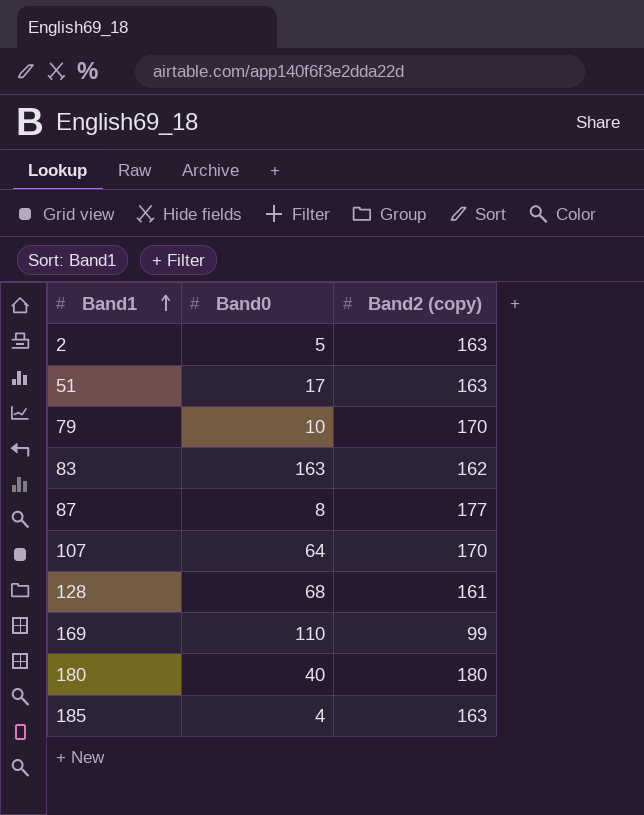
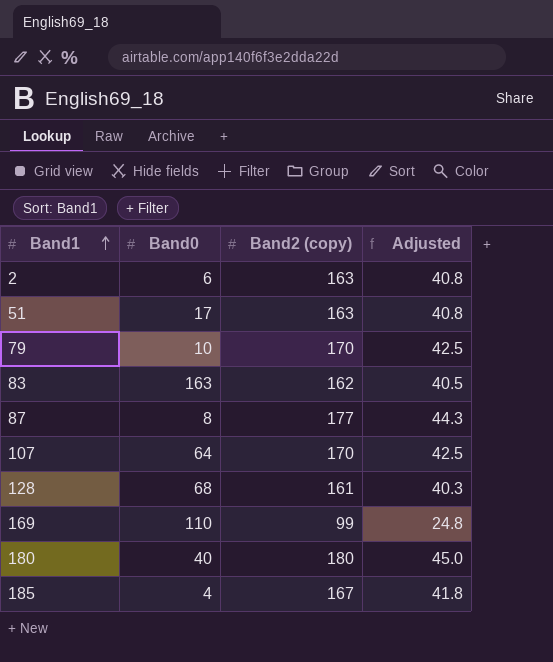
column Adjusted | formula: none -> [Band2 (copy)] * 0.25
2 | Band0: 5 -> 6
185 | Band2 (copy): 163 -> 167

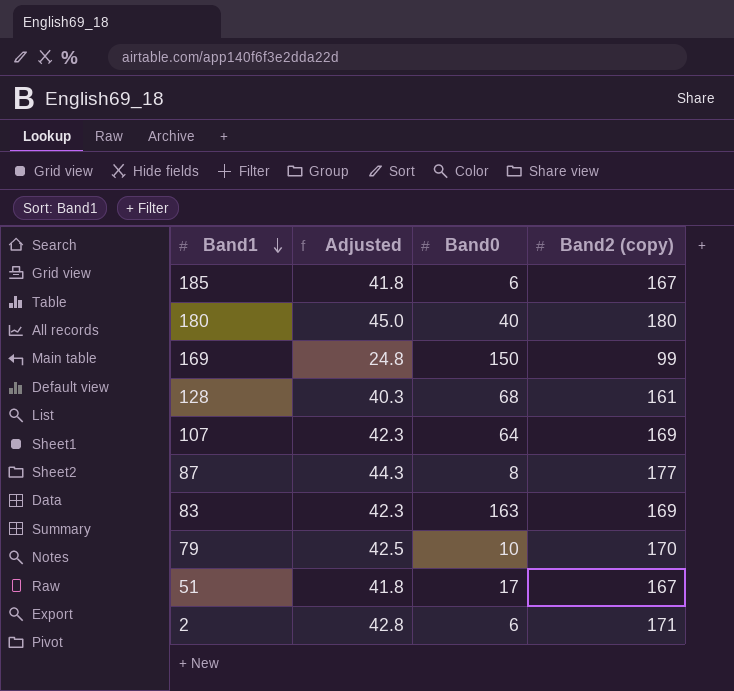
row order: Band1 ascending -> Band1 descending
column Adjusted | position: 4 -> 2
185 | Band0: 4 -> 6
169 | Band0: 110 -> 150
107 | Adjusted: 42.5 -> 42.3
107 | Band2 (copy): 170 -> 169
83 | Adjusted: 40.5 -> 42.3
83 | Band2 (copy): 162 -> 169
51 | Adjusted: 40.8 -> 41.8
51 | Band2 (copy): 163 -> 167
2 | Adjusted: 40.8 -> 42.8
2 | Band2 (copy): 163 -> 171

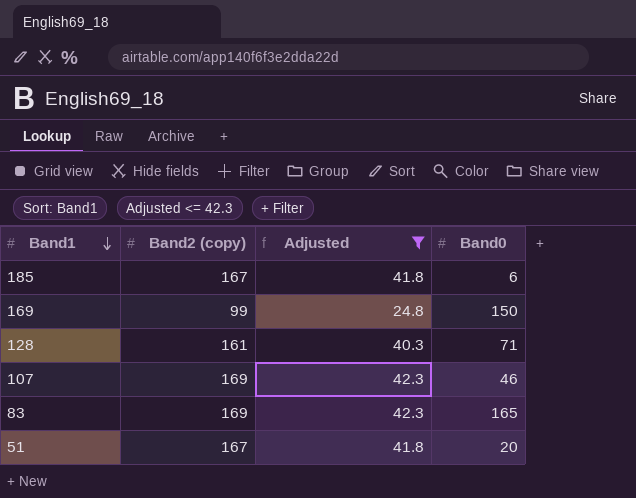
filter: none -> Adjusted <= 42.3
column Band2 (copy) | position: 4 -> 2
128 | Band0: 68 -> 71
107 | Band0: 64 -> 46
83 | Band0: 163 -> 165
51 | Band0: 17 -> 20

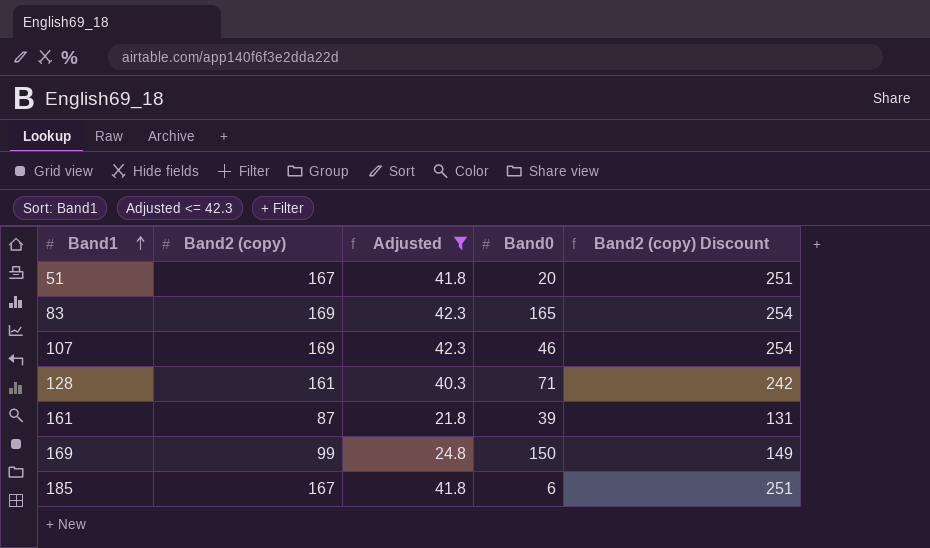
row order: Band1 descending -> Band1 ascending
column Band2 (copy) Discount | formula: none -> [Band2 (copy)] * 1.5
row 161: none -> 87 | 21.8 | 39 | 131

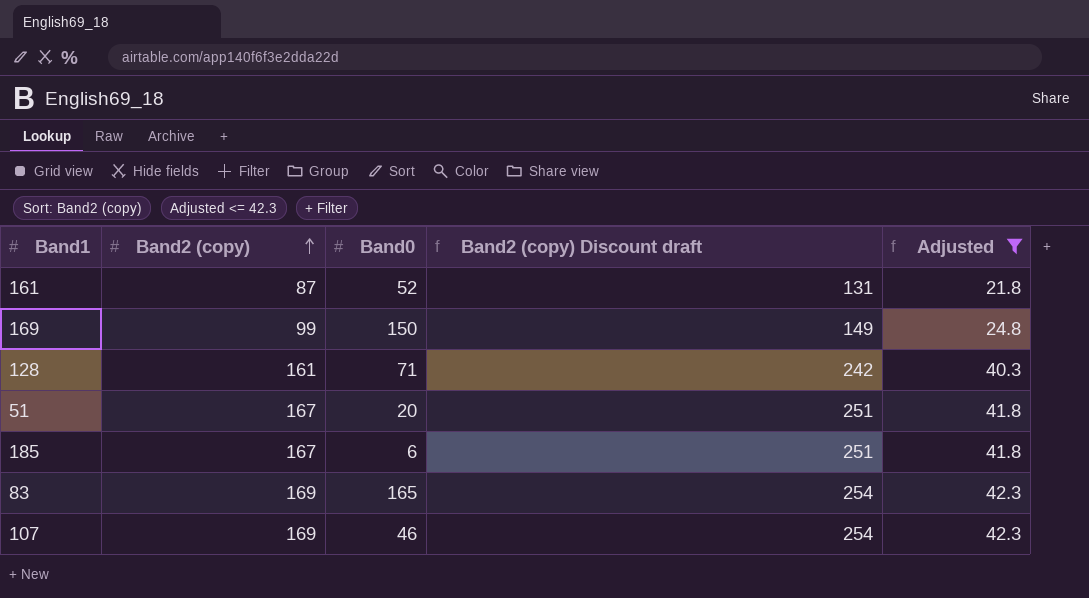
row order: Band1 ascending -> Band2 (copy) ascending
column name: Band2 (copy) Discount -> Band2 (copy) Discount draft
column Adjusted | position: 3 -> 5
161 | Band0: 39 -> 52

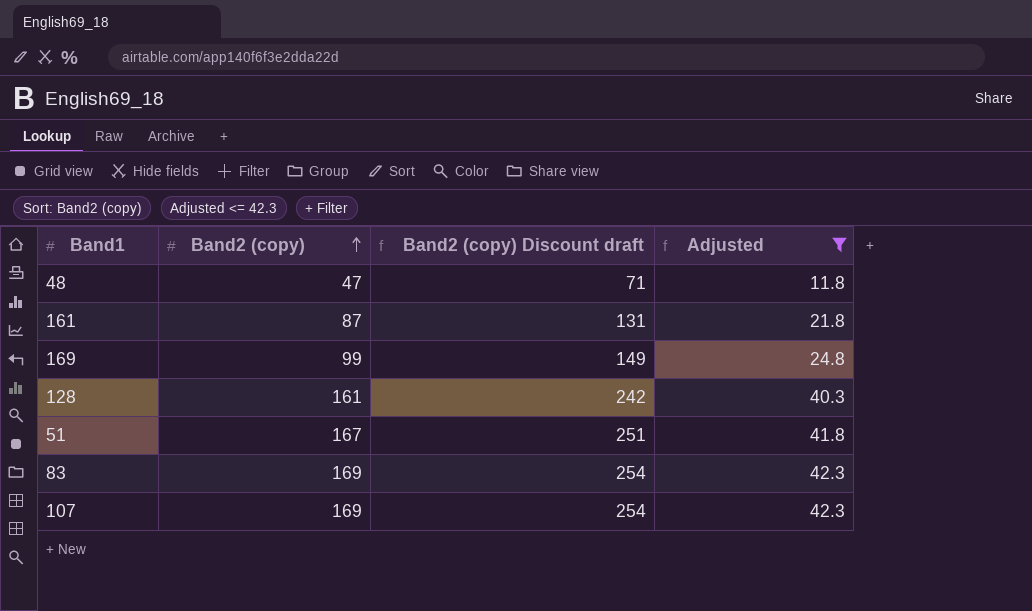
column Band0 | position: 3 -> none
row 185: 167 | 6 | 251 | 41.8 -> none
row 48: none -> 47 | 71 | 11.8

